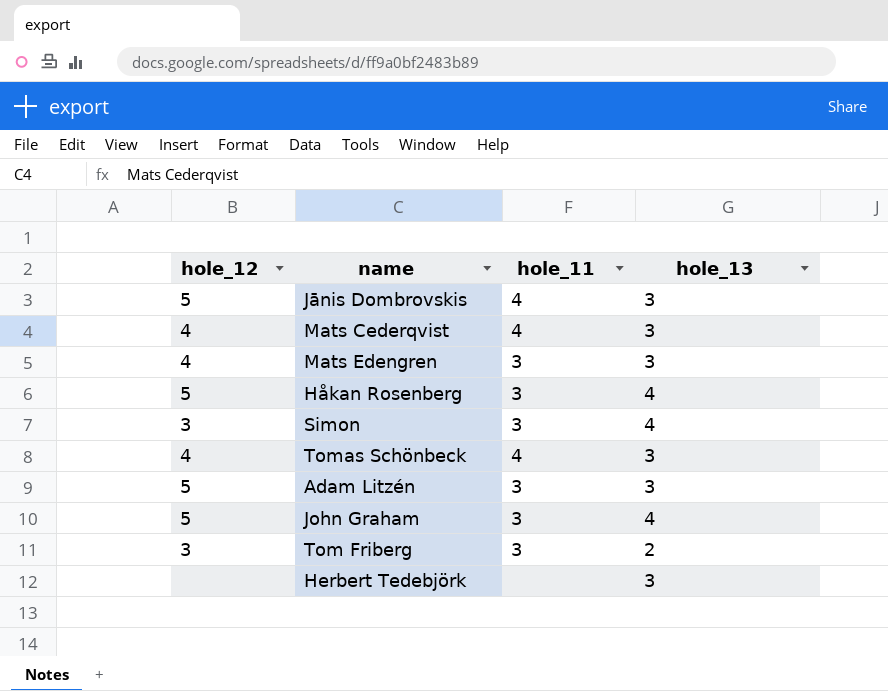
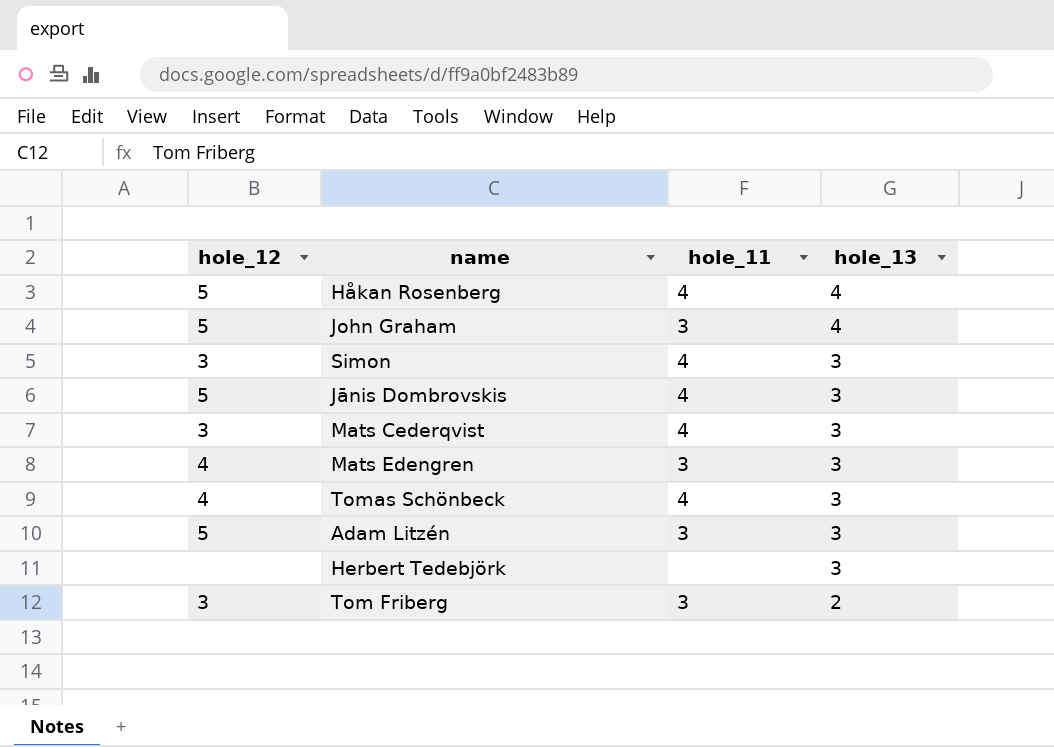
row order: none -> hole_13 descending
Håkan Rosenberg | hole_11: 3 -> 4
Simon | hole_11: 3 -> 4
Simon | hole_13: 4 -> 3
Mats Cederqvist | hole_12: 4 -> 3

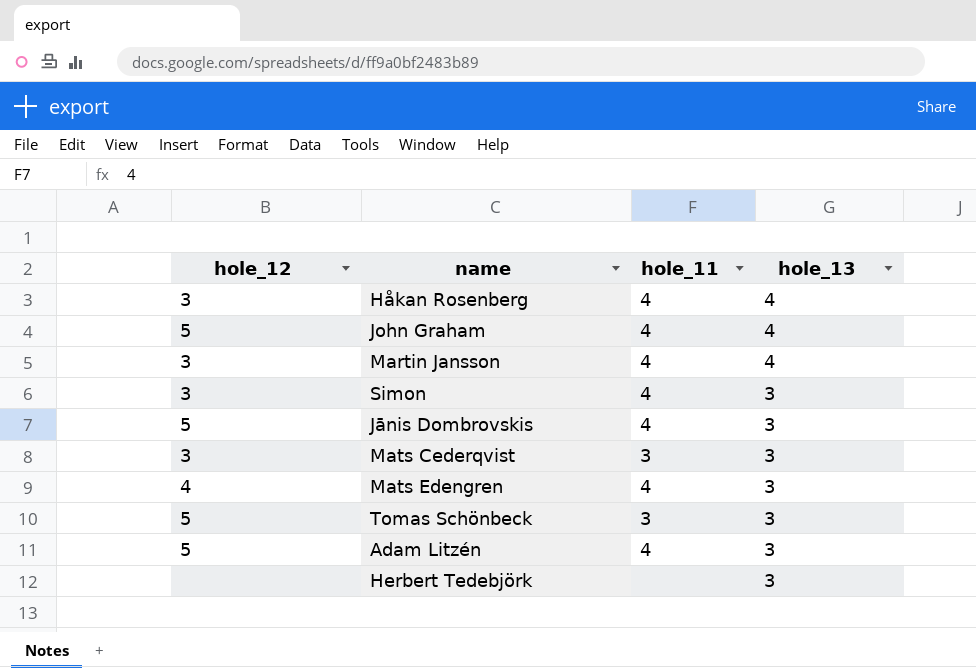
row Tom Friberg: 3 | 3 | 2 -> none
Håkan Rosenberg | hole_12: 5 -> 3
John Graham | hole_11: 3 -> 4
row Martin Jansson: none -> 3 | 4 | 4
Mats Cederqvist | hole_11: 4 -> 3
Mats Edengren | hole_11: 3 -> 4
Tomas Schönbeck | hole_12: 4 -> 5
Tomas Schönbeck | hole_11: 4 -> 3
Adam Litzén | hole_11: 3 -> 4

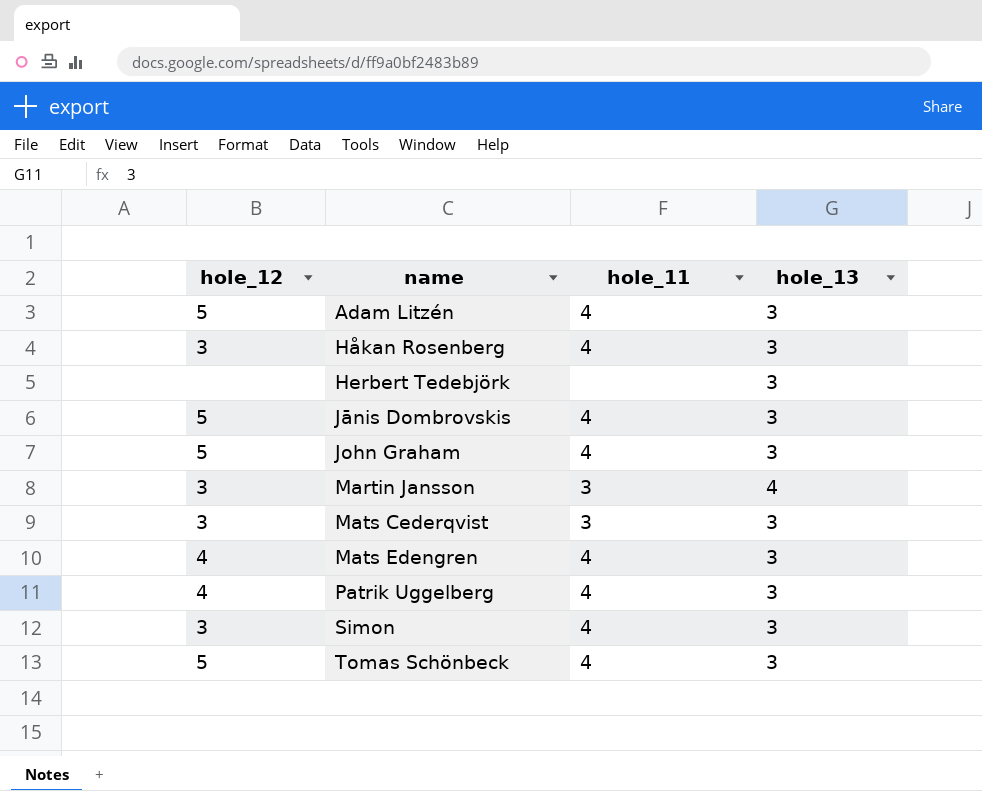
row order: hole_13 descending -> name ascending
Håkan Rosenberg | hole_13: 4 -> 3
John Graham | hole_13: 4 -> 3
Martin Jansson | hole_11: 4 -> 3
row Patrik Uggelberg: none -> 4 | 4 | 3
Tomas Schönbeck | hole_11: 3 -> 4

